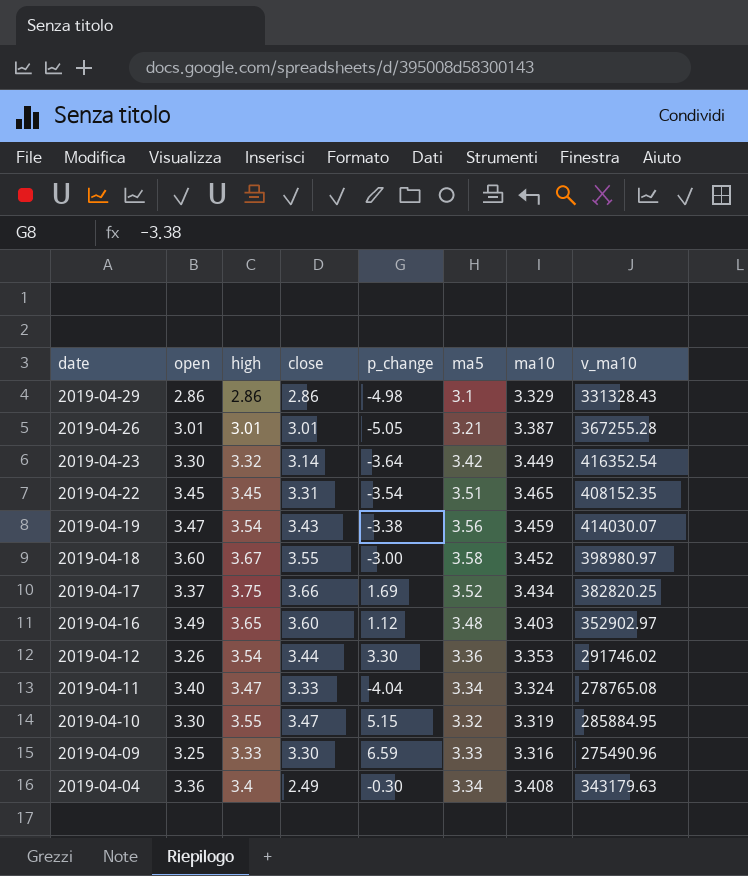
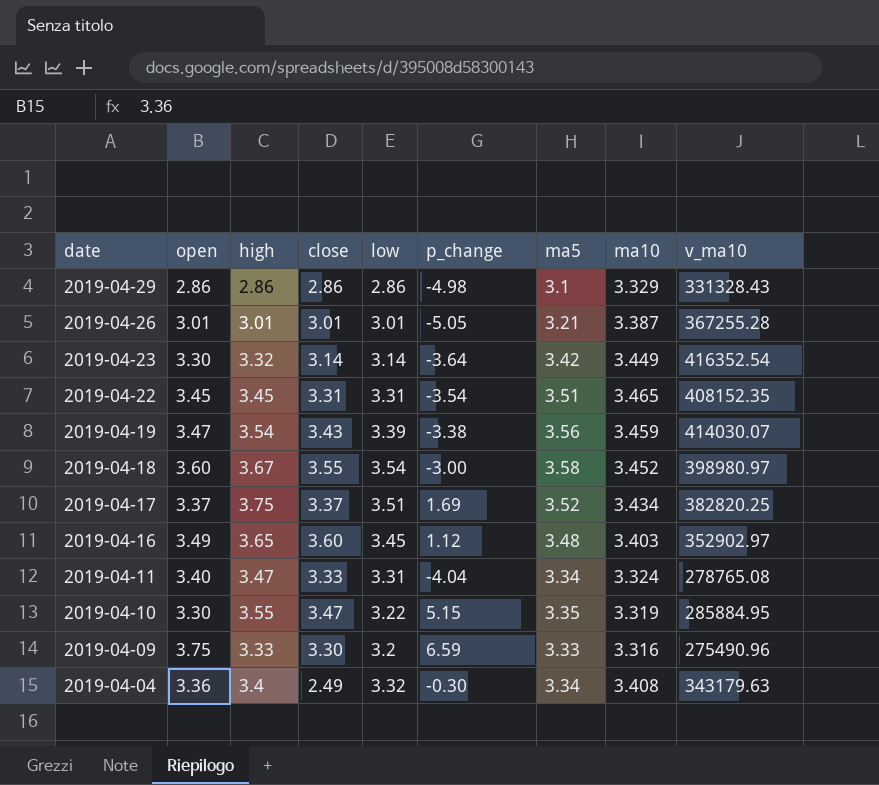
column low | position: none -> 5
row 2019-04-12: 3.26 | 3.54 | 3.44 | 3.30 | 3.36 | 3.353 | 291746.02 -> none
2019-04-17 | close: 3.66 -> 3.37
2019-04-10 | ma5: 3.32 -> 3.35
2019-04-09 | open: 3.25 -> 3.75

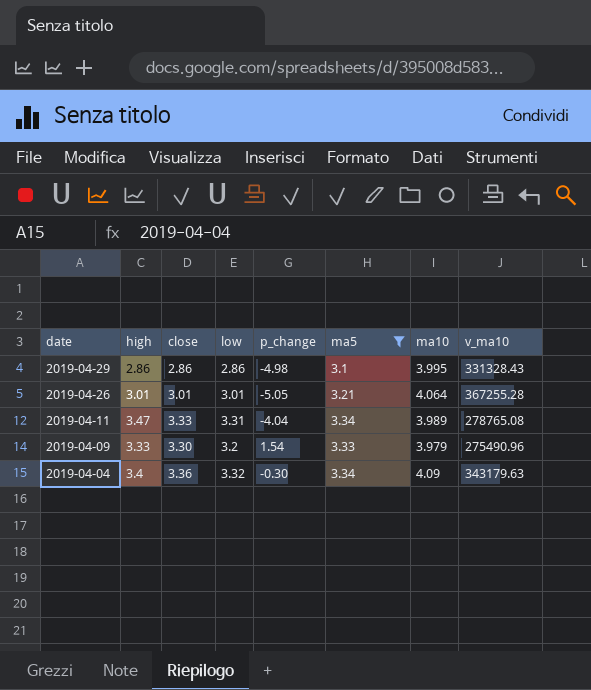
filter: none -> ma5 <= 3.34
column open | position: 2 -> none
2019-04-29 | ma10: 3.329 -> 3.995
2019-04-26 | ma10: 3.387 -> 4.064
2019-04-11 | ma10: 3.324 -> 3.989
2019-04-09 | p_change: 6.59 -> 1.54
2019-04-09 | ma10: 3.316 -> 3.979
2019-04-04 | close: 2.49 -> 3.36
2019-04-04 | ma10: 3.408 -> 4.09

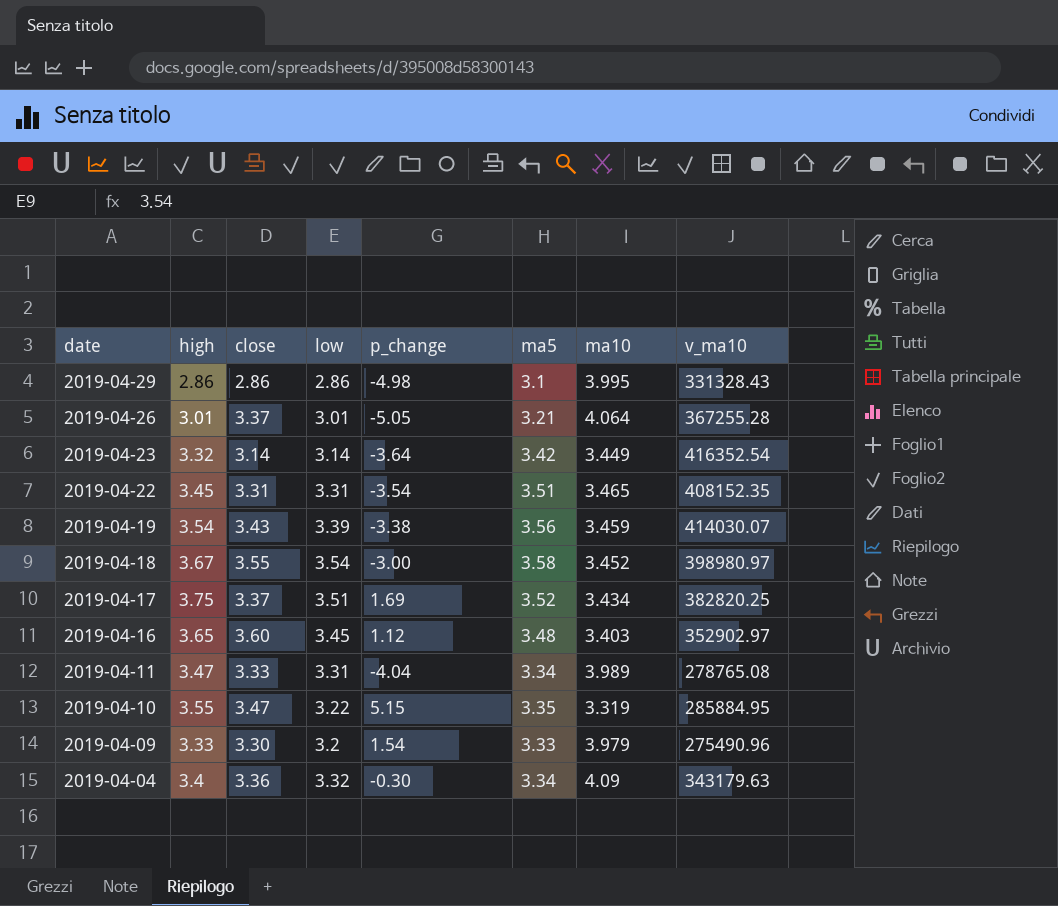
filter: ma5 <= 3.34 -> none
2019-04-26 | close: 3.01 -> 3.37

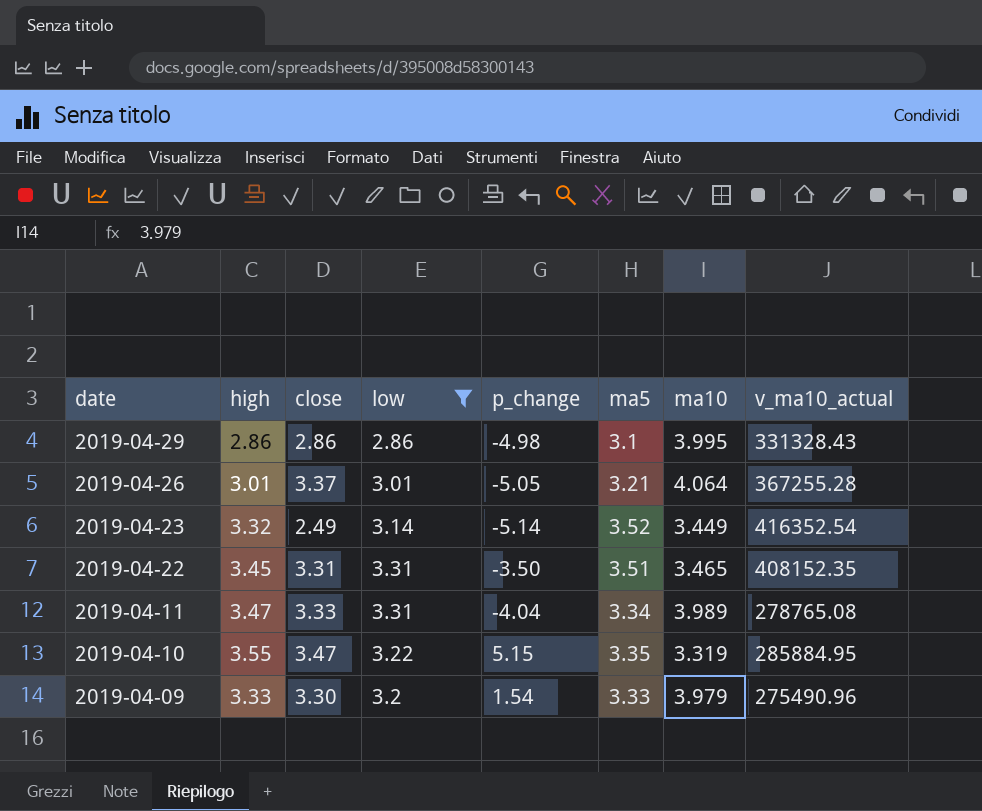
filter: none -> low <= 3.31
column name: v_ma10 -> v_ma10_actual
2019-04-23 | close: 3.14 -> 2.49
2019-04-23 | p_change: -3.64 -> -5.14
2019-04-23 | ma5: 3.42 -> 3.52
2019-04-22 | p_change: -3.54 -> -3.50

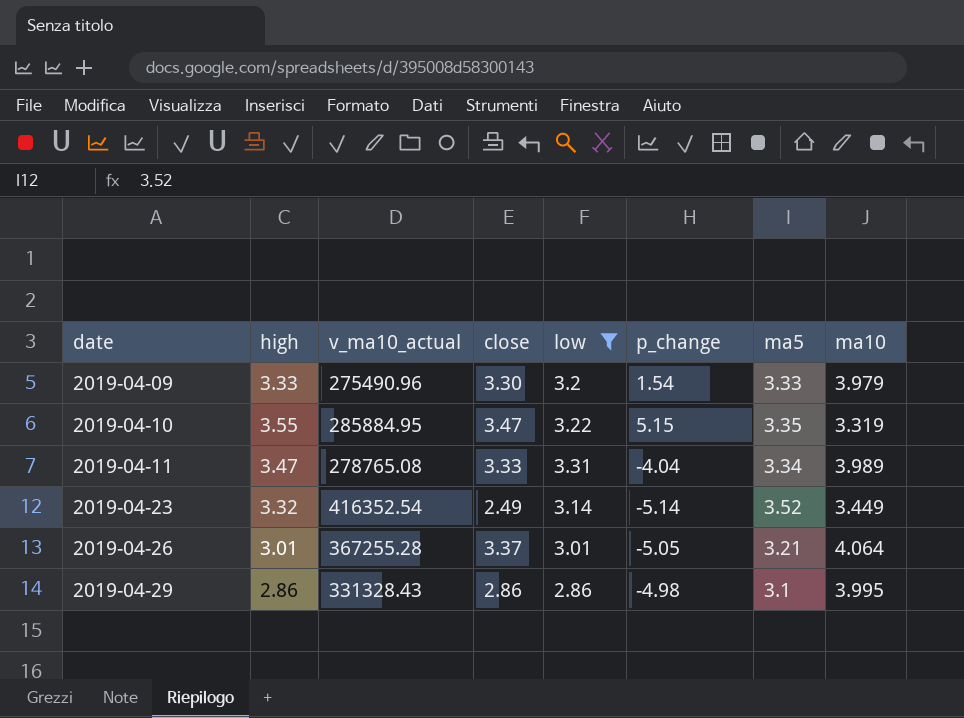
row order: date descending -> date ascending
column v_ma10_actual | position: 8 -> 3
row 2019-04-22: 3.45 | 3.31 | 3.31 | -3.50 | 3.51 | 3.465 | 408152.35 -> none

